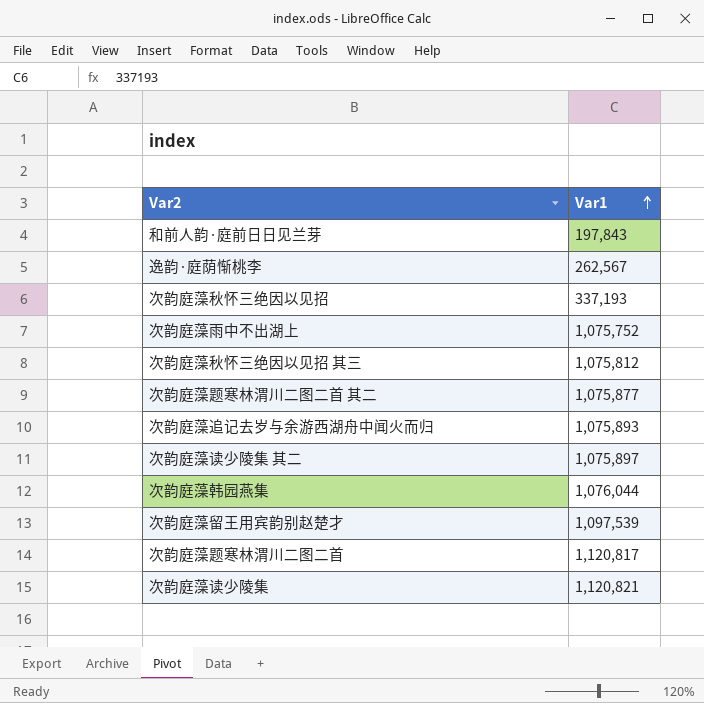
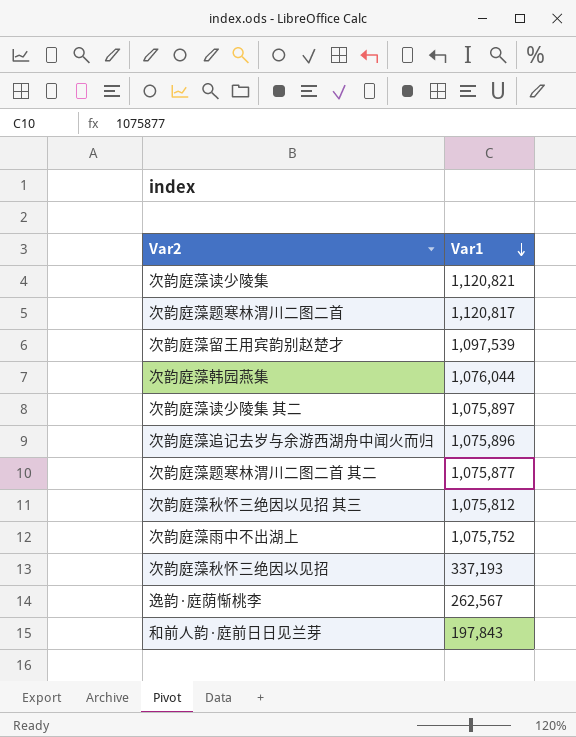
row order: Var1 ascending -> Var1 descending
次韵庭藻追记去岁与余游西湖舟中闻火而归 | Var1: 1,075,893 -> 1,075,896

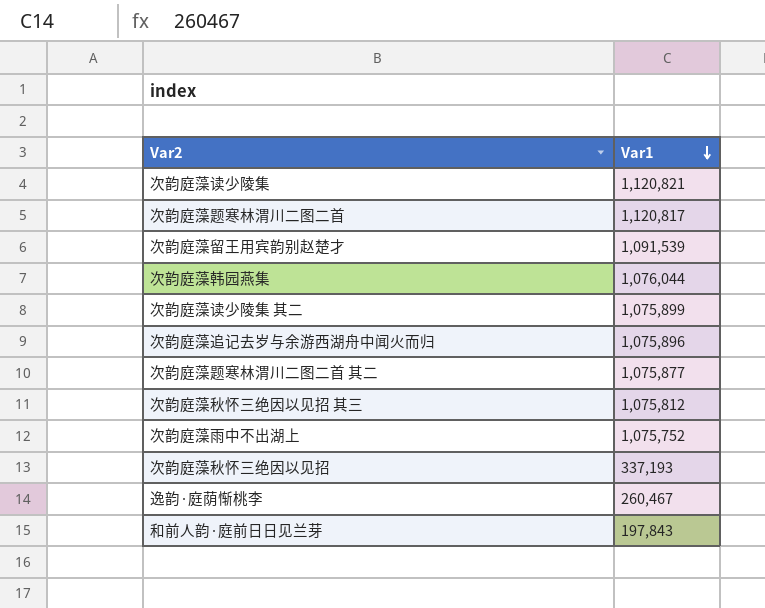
次韵庭藻留王用宾韵别赵楚才 | Var1: 1,097,539 -> 1,091,539
次韵庭藻读少陵集 其二 | Var1: 1,075,897 -> 1,075,899
逸韵·庭荫惭桃李 | Var1: 262,567 -> 260,467

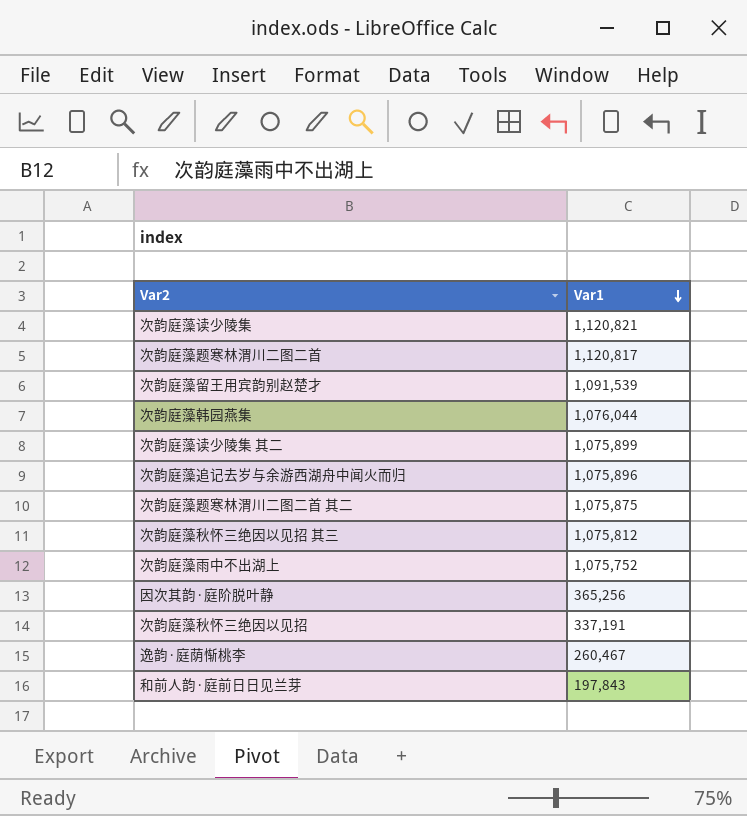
次韵庭藻题寒林渭川二图二首 其二 | Var1: 1,075,877 -> 1,075,875
row 因次其韵·庭阶脱叶静: none -> 365,256
次韵庭藻秋怀三绝因以见招 | Var1: 337,193 -> 337,191

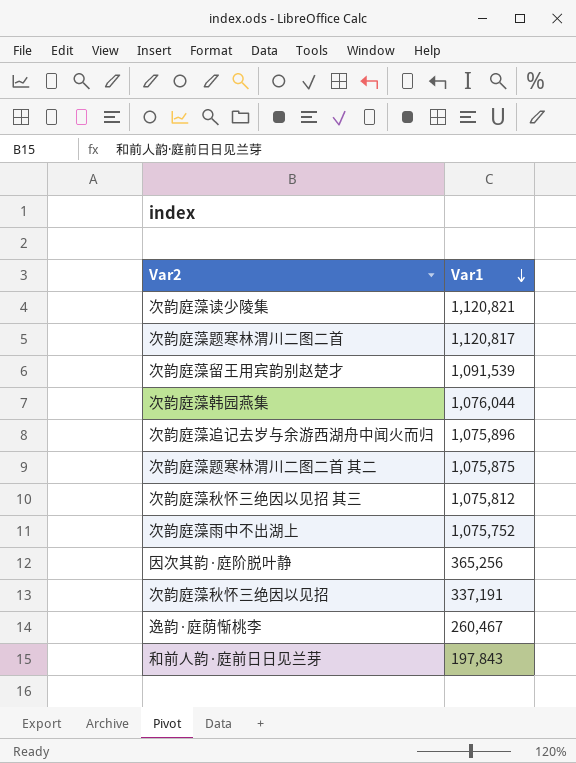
row 次韵庭藻读少陵集 其二: 1,075,899 -> none

